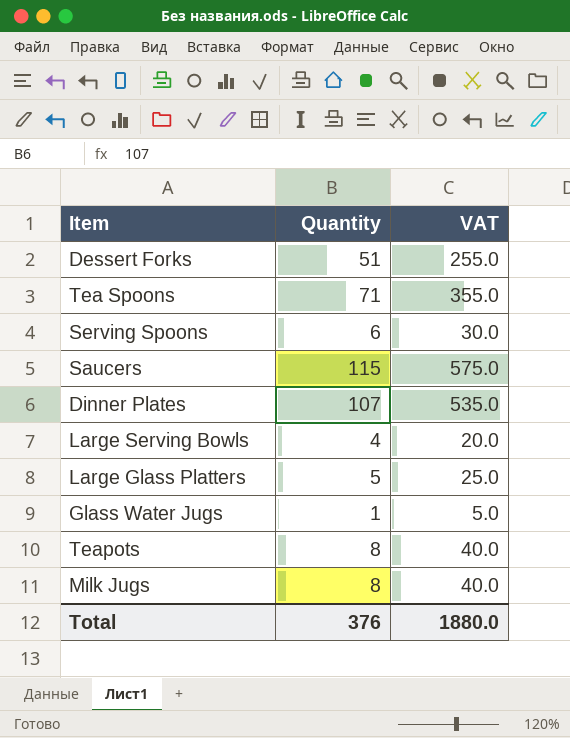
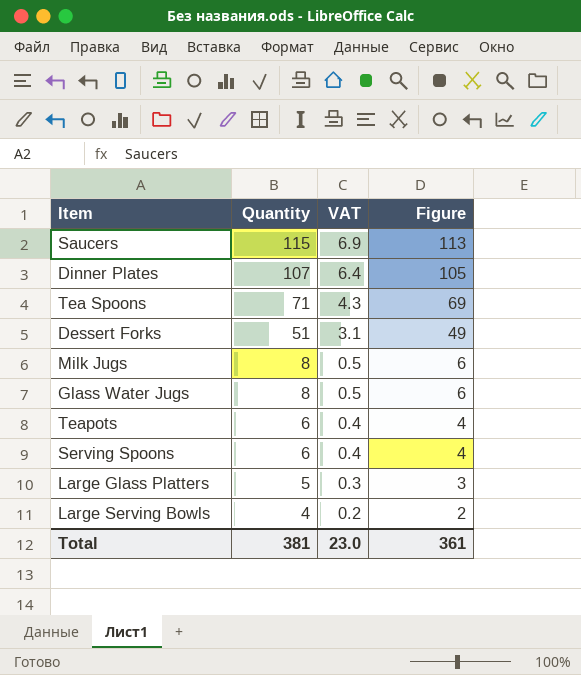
row order: none -> Quantity descending
column VAT | formula: [Quantity] * 5 -> [Quantity] * 0.06
column Figure | formula: none -> [Quantity] - 2
Glass Water Jugs | Quantity: 1 -> 8
Teapots | Quantity: 8 -> 6
Total | Quantity: 376 -> 381
Total | VAT: 1880.0 -> 23.0

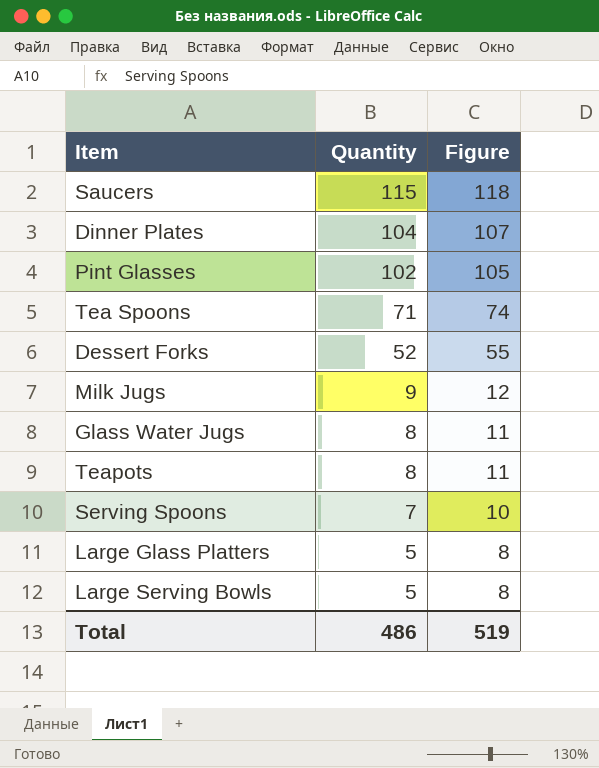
column VAT | formula: [Quantity] * 0.06 -> none
column Figure | formula: [Quantity] - 2 -> [Quantity] + 3
Dinner Plates | Quantity: 107 -> 104
row Pint Glasses: none -> 102 | 105
Dessert Forks | Quantity: 51 -> 52
Milk Jugs | Quantity: 8 -> 9
Teapots | Quantity: 6 -> 8
Serving Spoons | Quantity: 6 -> 7
Large Serving Bowls | Quantity: 4 -> 5
Total | Quantity: 381 -> 486
Total | Figure: 361 -> 519

